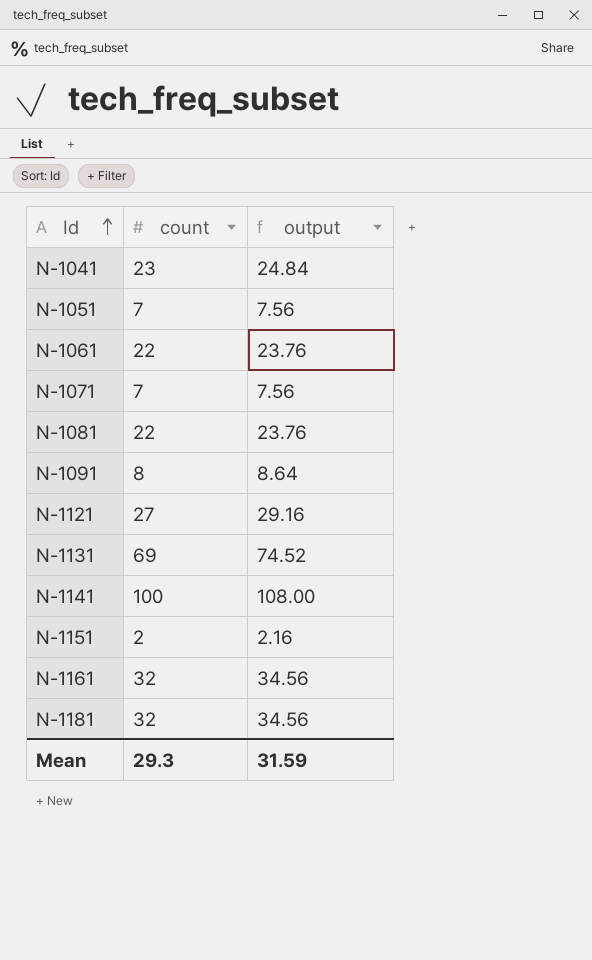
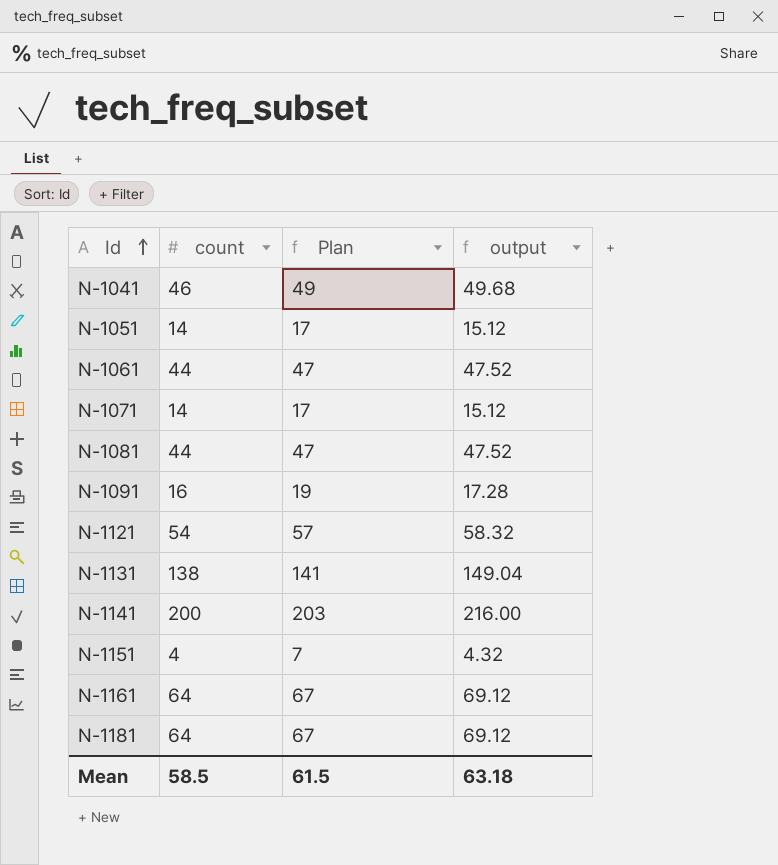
column Plan | formula: none -> [count] + 3
N-1041 | count: 23 -> 46
N-1041 | output: 24.84 -> 49.68
N-1051 | count: 7 -> 14
N-1051 | output: 7.56 -> 15.12
N-1061 | count: 22 -> 44
N-1061 | output: 23.76 -> 47.52
N-1071 | count: 7 -> 14
N-1071 | output: 7.56 -> 15.12
N-1081 | count: 22 -> 44
N-1081 | output: 23.76 -> 47.52
N-1091 | count: 8 -> 16
N-1091 | output: 8.64 -> 17.28
N-1121 | count: 27 -> 54
N-1121 | output: 29.16 -> 58.32
N-1131 | count: 69 -> 138
N-1131 | output: 74.52 -> 149.04
N-1141 | count: 100 -> 200
N-1141 | output: 108.00 -> 216.00
N-1151 | count: 2 -> 4
N-1151 | output: 2.16 -> 4.32
N-1161 | count: 32 -> 64
N-1161 | output: 34.56 -> 69.12
N-1181 | count: 32 -> 64
N-1181 | output: 34.56 -> 69.12
Mean | count: 29.3 -> 58.5
Mean | output: 31.59 -> 63.18

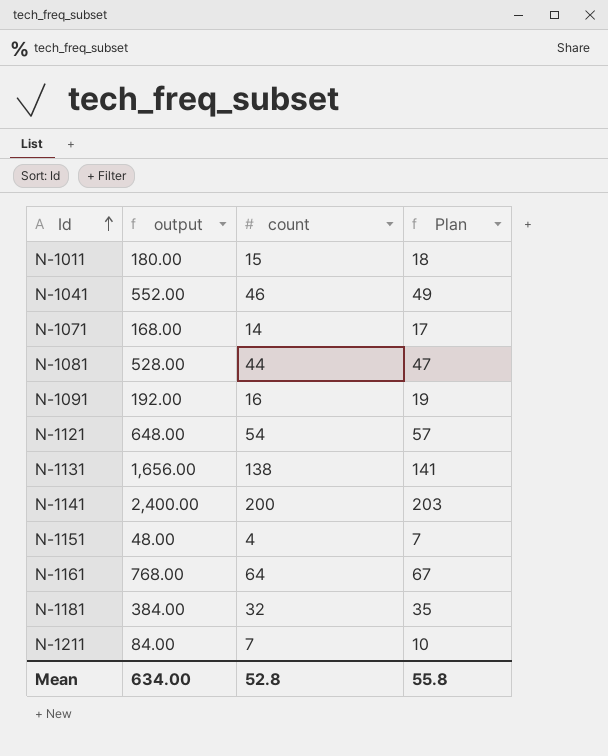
column output | formula: [count] * 1.08 -> [count] * 12
column output | position: 4 -> 2
row N-1051: 14 | 17 | 15.12 -> none
row N-1061: 44 | 47 | 47.52 -> none
row N-1011: none -> 180.00 | 15 | 18
N-1181 | count: 64 -> 32
N-1181 | Plan: 67 -> 35
row N-1211: none -> 84.00 | 7 | 10
Mean | output: 63.18 -> 634.00
Mean | count: 58.5 -> 52.8
Mean | Plan: 61.5 -> 55.8

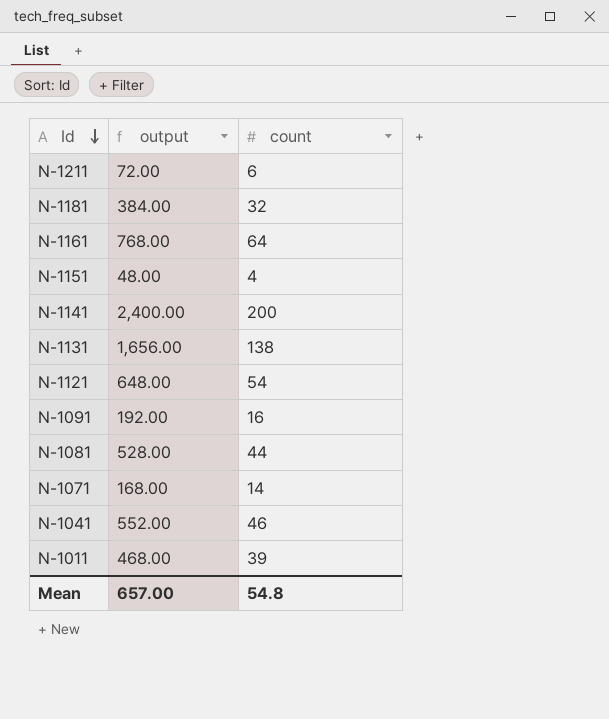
row order: Id ascending -> Id descending
column Plan | formula: [count] + 3 -> none
N-1211 | output: 84.00 -> 72.00
N-1211 | count: 7 -> 6
N-1011 | output: 180.00 -> 468.00
N-1011 | count: 15 -> 39
Mean | output: 634.00 -> 657.00
Mean | count: 52.8 -> 54.8

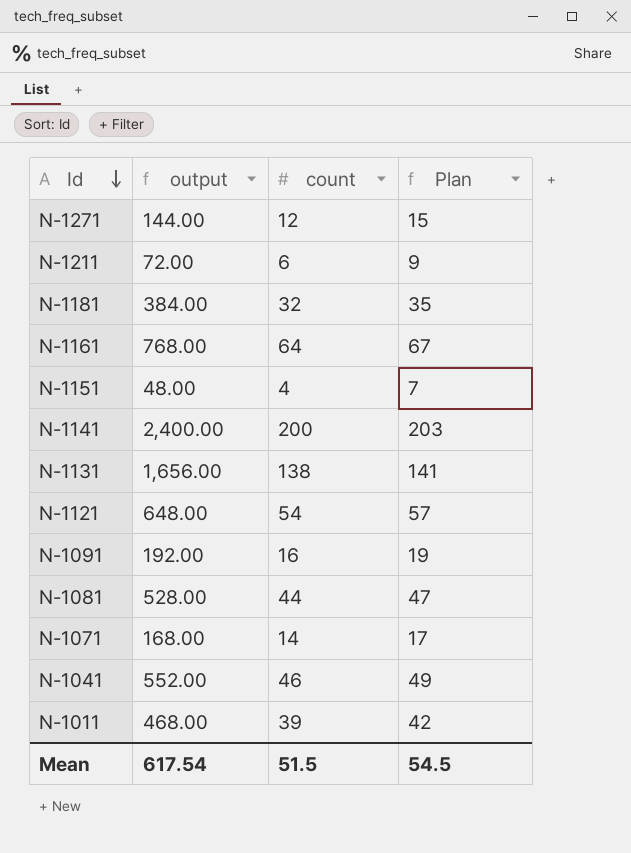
column Plan | formula: none -> [count] + 3
row N-1271: none -> 144.00 | 12 | 15
Mean | output: 657.00 -> 617.54
Mean | count: 54.8 -> 51.5

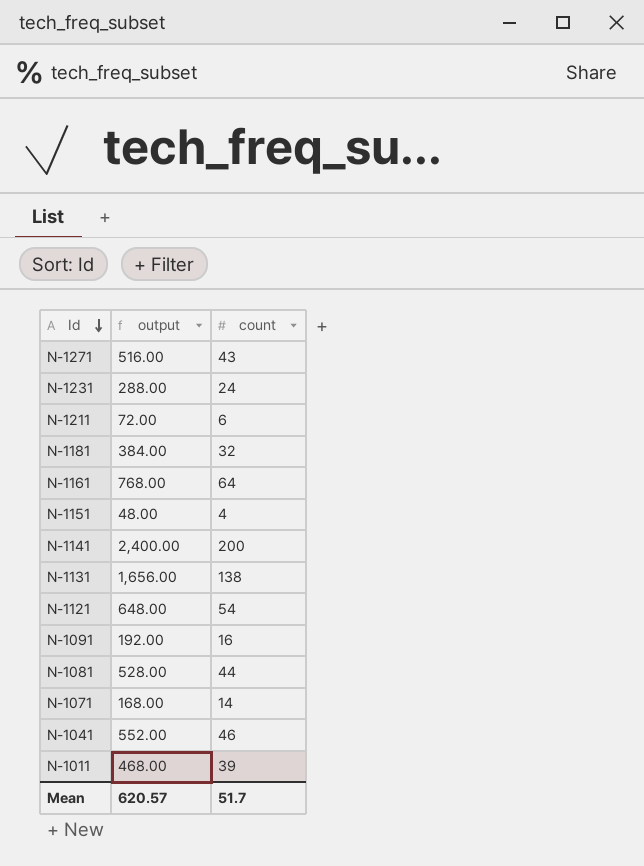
column Plan | formula: [count] + 3 -> none
N-1271 | output: 144.00 -> 516.00
N-1271 | count: 12 -> 43
row N-1231: none -> 288.00 | 24
Mean | output: 617.54 -> 620.57
Mean | count: 51.5 -> 51.7

